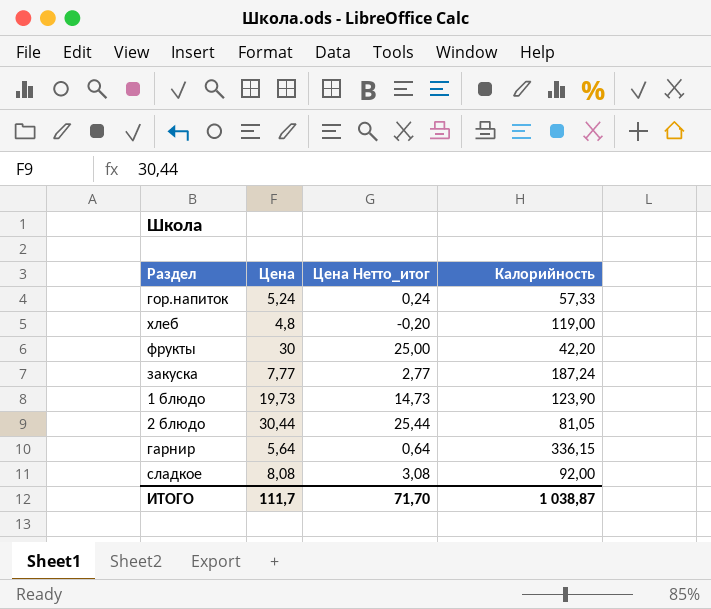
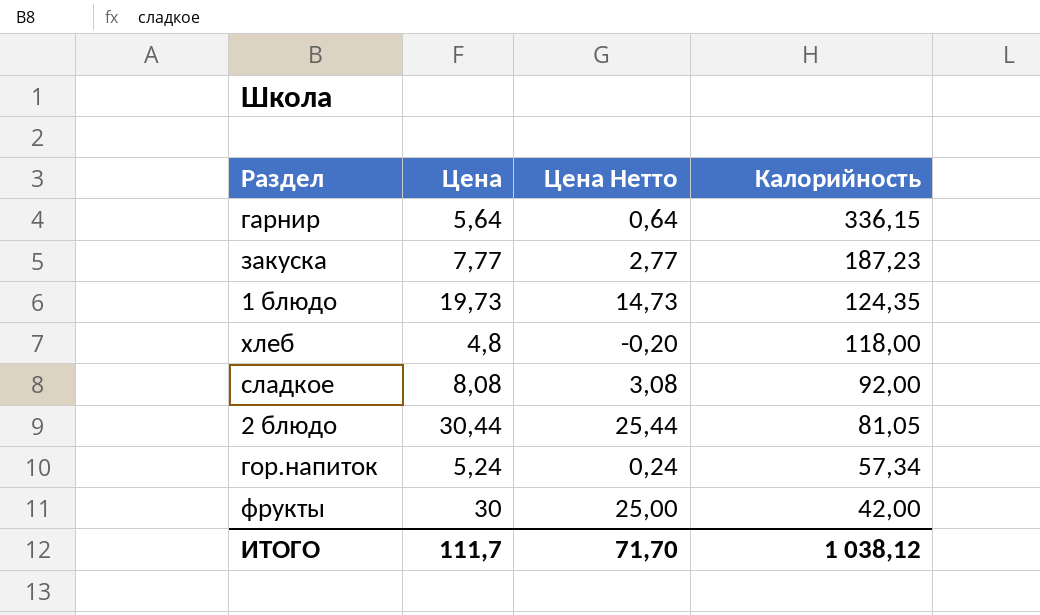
row order: none -> Калорийность descending
column name: Цена Нетто_итог -> Цена Нетто
закуска | Калорийность: 187,24 -> 187,23
1 блюдо | Калорийность: 123,90 -> 124,35
хлеб | Калорийность: 119,00 -> 118,00
гор.напиток | Калорийность: 57,33 -> 57,34
фрукты | Калорийность: 42,20 -> 42,00
ИТОГО | Калорийность: 1 038,87 -> 1 038,12

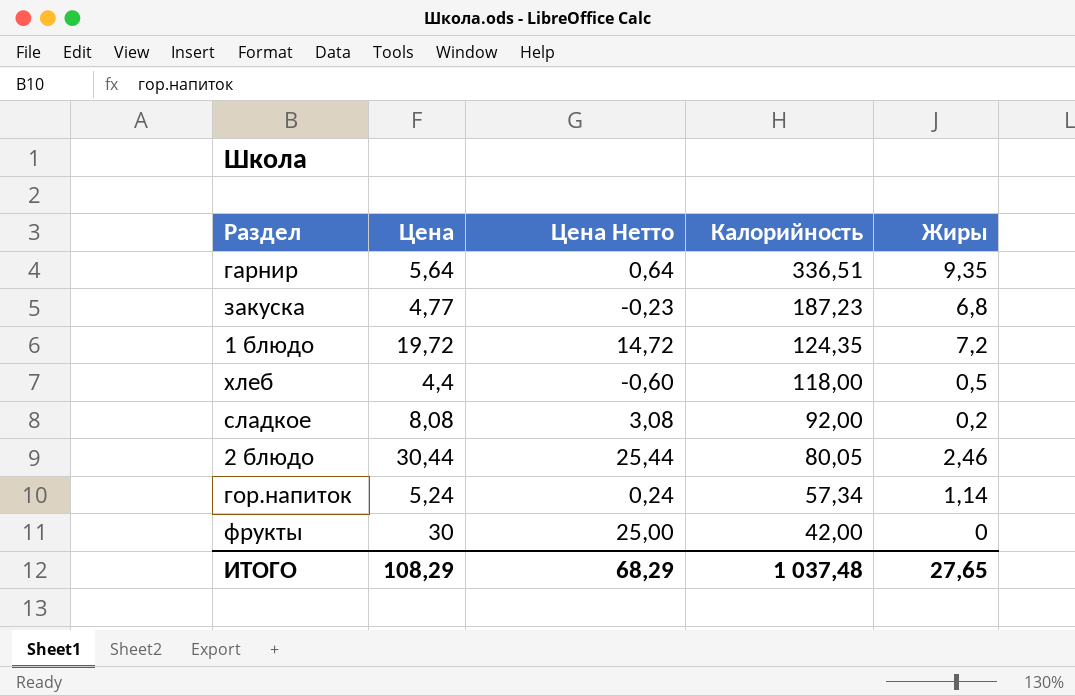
column Жиры | position: none -> 5
гарнир | Калорийность: 336,15 -> 336,51
закуска | Цена: 7,77 -> 4,77
закуска | Цена Нетто: 2,77 -> -0,23
1 блюдо | Цена: 19,73 -> 19,72
1 блюдо | Цена Нетто: 14,73 -> 14,72
хлеб | Цена: 4,8 -> 4,4
хлеб | Цена Нетто: -0,20 -> -0,60
2 блюдо | Калорийность: 81,05 -> 80,05
ИТОГО | Цена: 111,7 -> 108,29
ИТОГО | Цена Нетто: 71,70 -> 68,29
ИТОГО | Калорийность: 1 038,12 -> 1 037,48

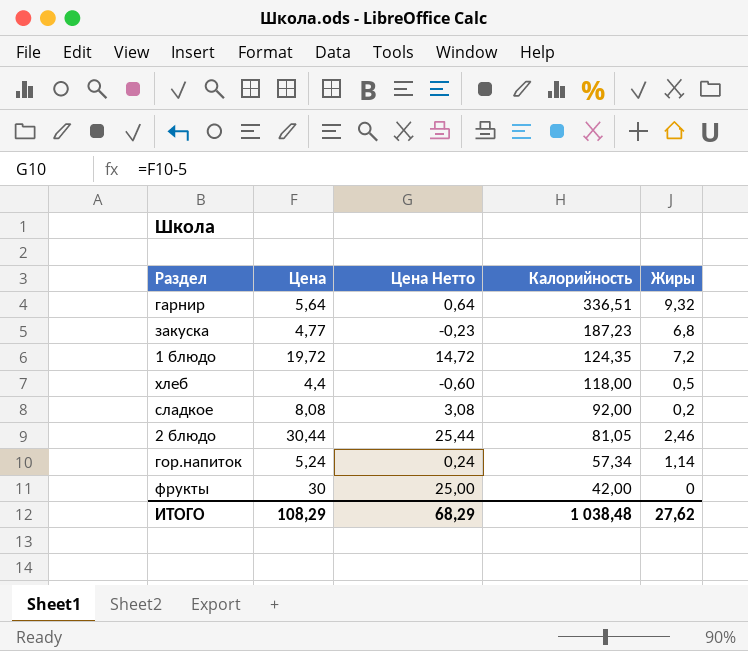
гарнир | Жиры: 9,35 -> 9,32
2 блюдо | Калорийность: 80,05 -> 81,05
ИТОГО | Калорийность: 1 037,48 -> 1 038,48
ИТОГО | Жиры: 27,65 -> 27,62

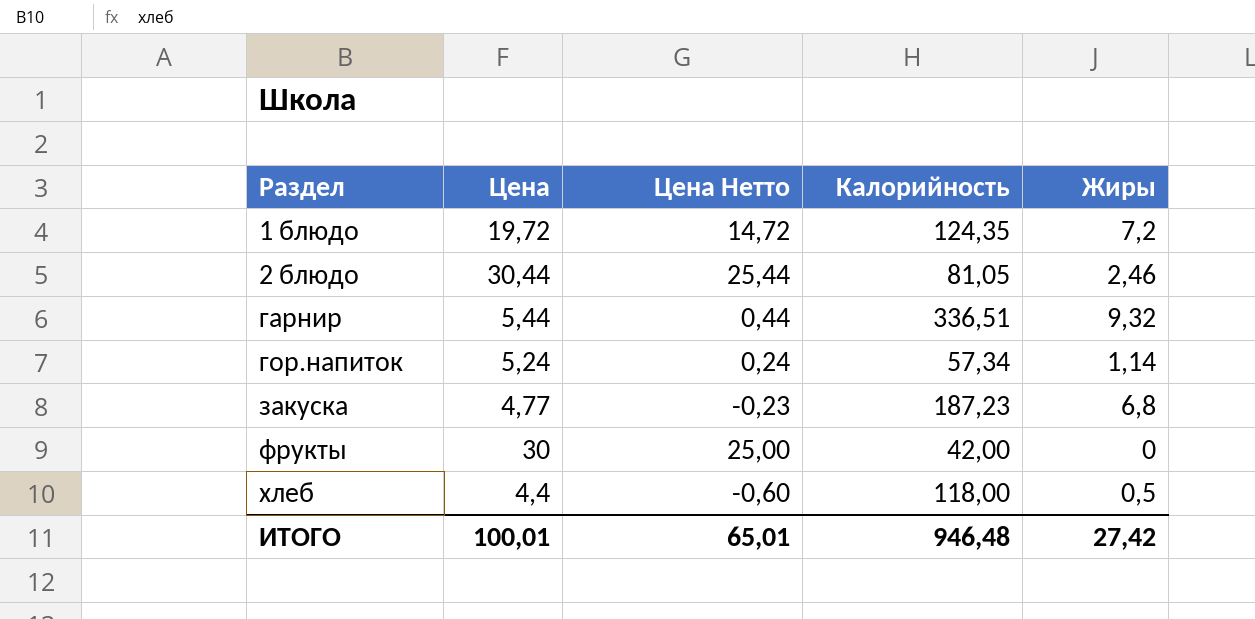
row order: Калорийность descending -> Раздел ascending
row сладкое: 8,08 | 3,08 | 92,00 | 0,2 -> none
гарнир | Цена: 5,64 -> 5,44
гарнир | Цена Нетто: 0,64 -> 0,44
ИТОГО | Цена: 108,29 -> 100,01
ИТОГО | Цена Нетто: 68,29 -> 65,01
ИТОГО | Калорийность: 1 038,48 -> 946,48
ИТОГО | Жиры: 27,62 -> 27,42

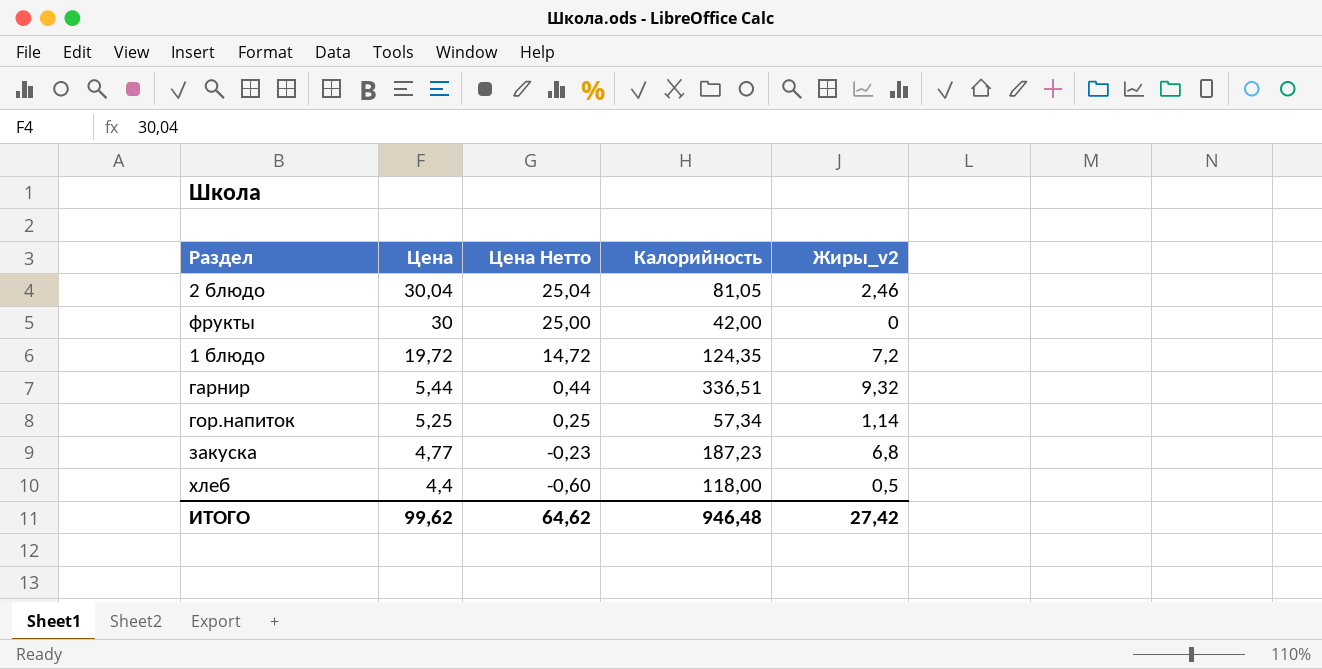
row order: Раздел ascending -> Цена descending
column name: Жиры -> Жиры_v2
2 блюдо | Цена: 30,44 -> 30,04
2 блюдо | Цена Нетто: 25,44 -> 25,04
гор.напиток | Цена: 5,24 -> 5,25
гор.напиток | Цена Нетто: 0,24 -> 0,25
ИТОГО | Цена: 100,01 -> 99,62
ИТОГО | Цена Нетто: 65,01 -> 64,62

